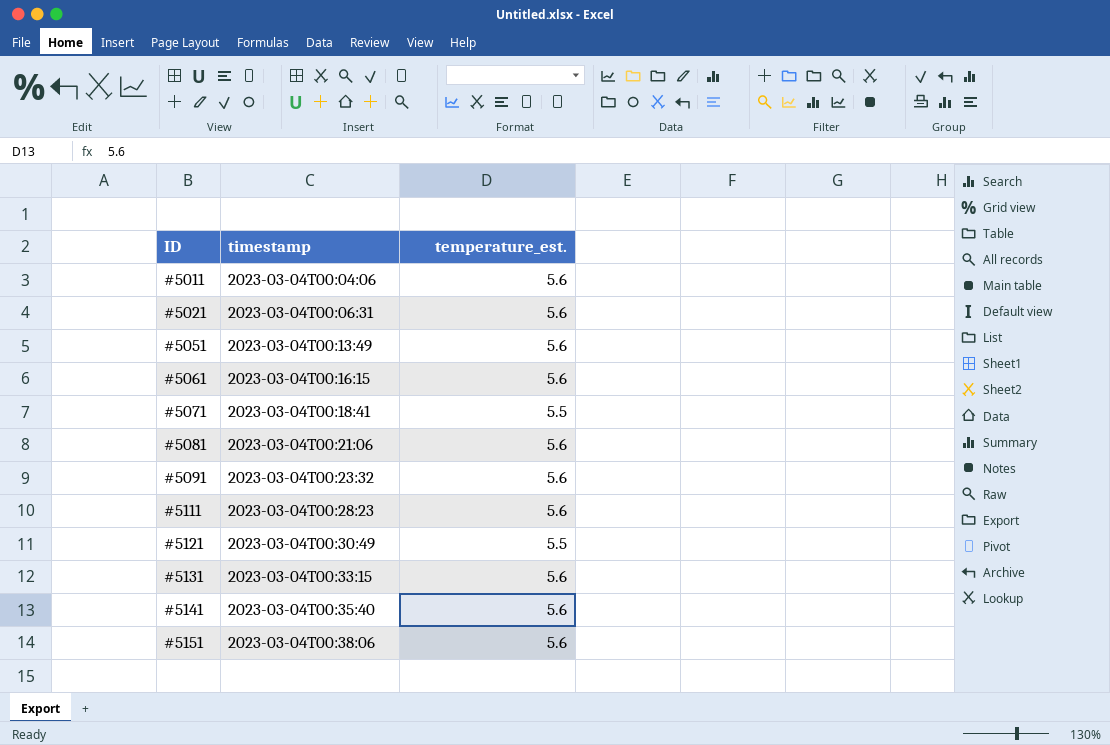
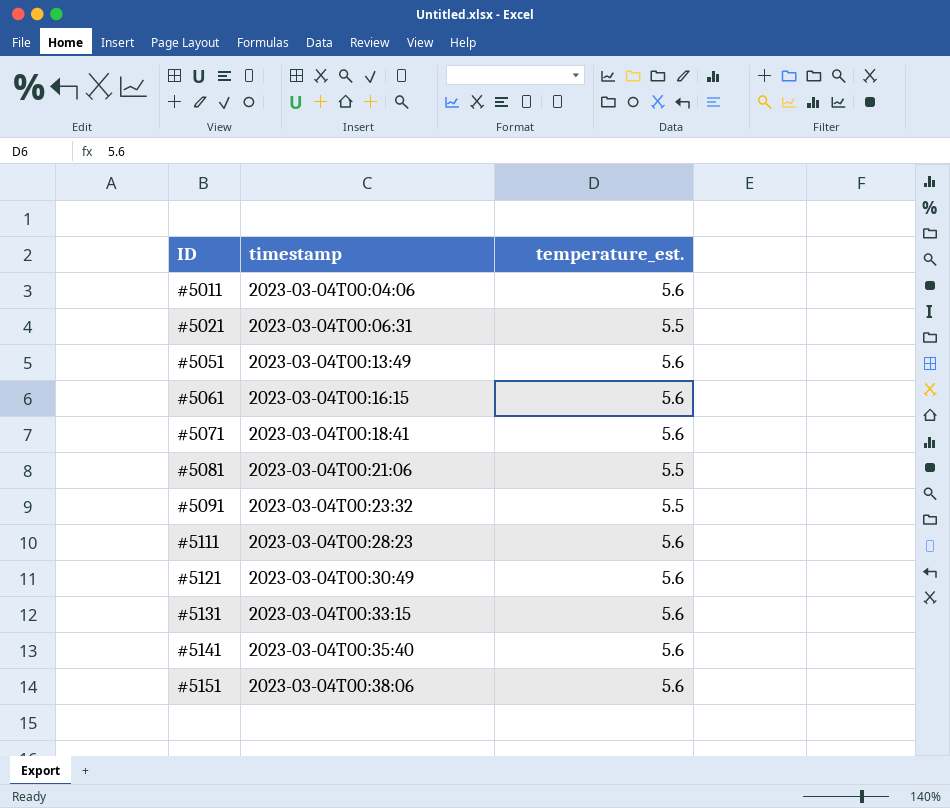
#5021 | temperature_est.: 5.6 -> 5.5
#5071 | temperature_est.: 5.5 -> 5.6
#5081 | temperature_est.: 5.6 -> 5.5
#5091 | temperature_est.: 5.6 -> 5.5
#5121 | temperature_est.: 5.5 -> 5.6

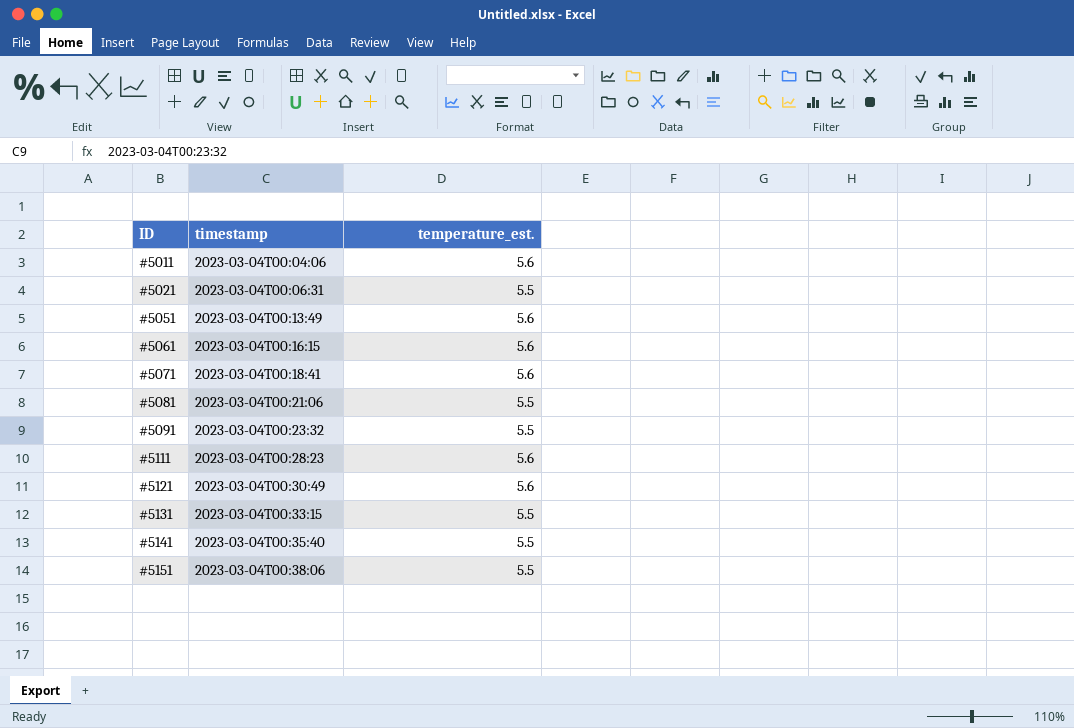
#5131 | temperature_est.: 5.6 -> 5.5
#5141 | temperature_est.: 5.6 -> 5.5
#5151 | temperature_est.: 5.6 -> 5.5

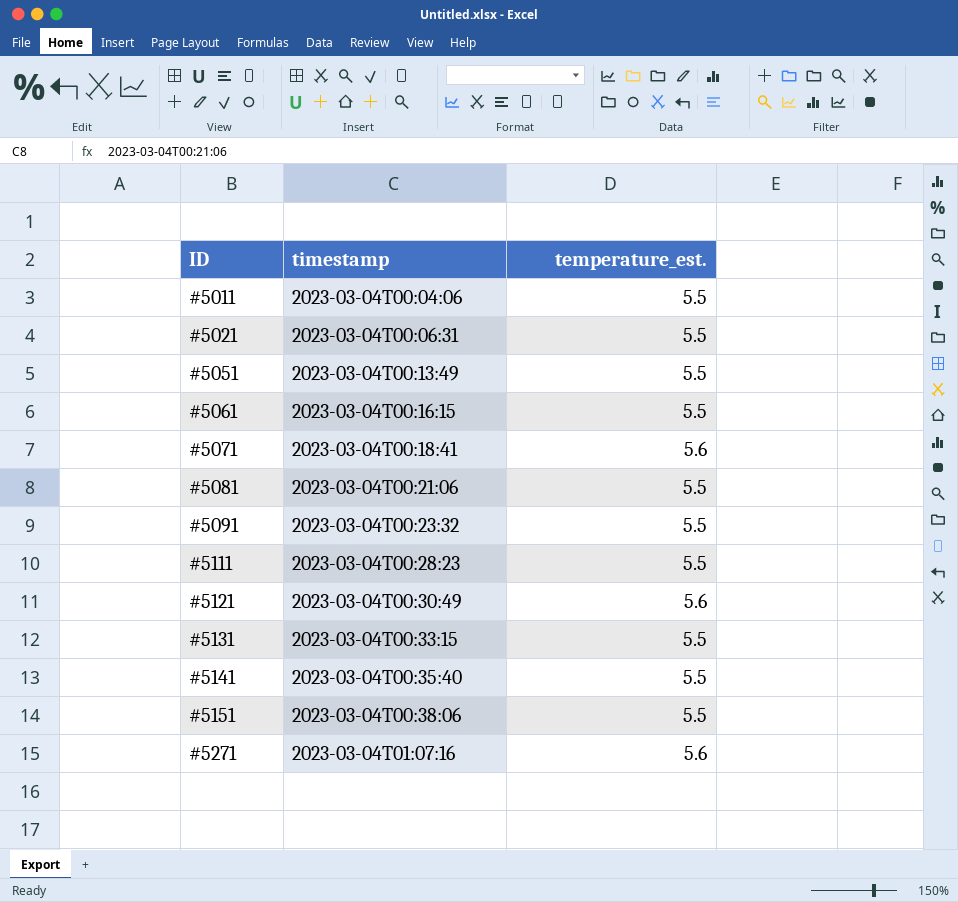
#5011 | temperature_est.: 5.6 -> 5.5
#5051 | temperature_est.: 5.6 -> 5.5
#5061 | temperature_est.: 5.6 -> 5.5
#5111 | temperature_est.: 5.6 -> 5.5
row #5271: none -> 2023-03-04T01:07:16 | 5.6

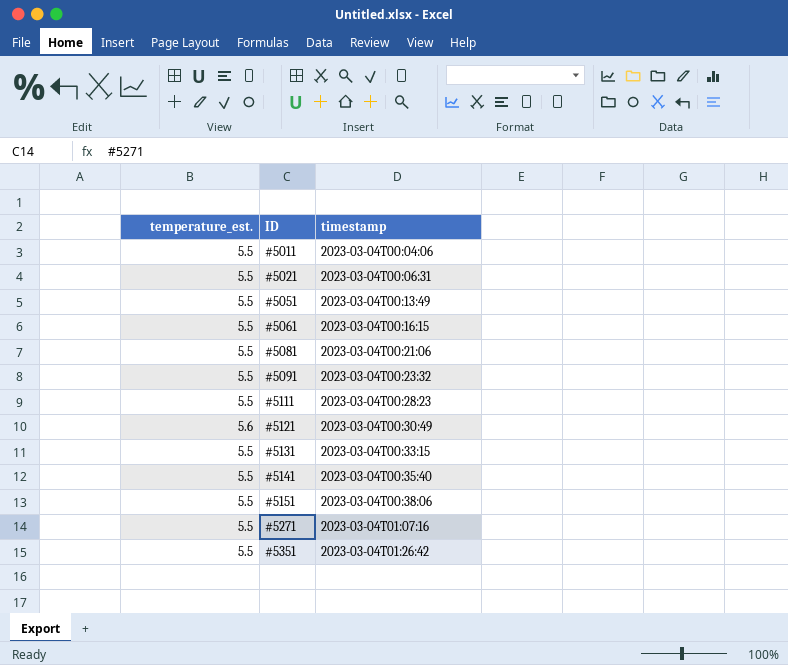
column temperature_est. | position: 3 -> 1
row #5071: 2023-03-04T00:18:41 | 5.6 -> none
#5271 | temperature_est.: 5.6 -> 5.5
row #5351: none -> 5.5 | 2023-03-04T01:26:42

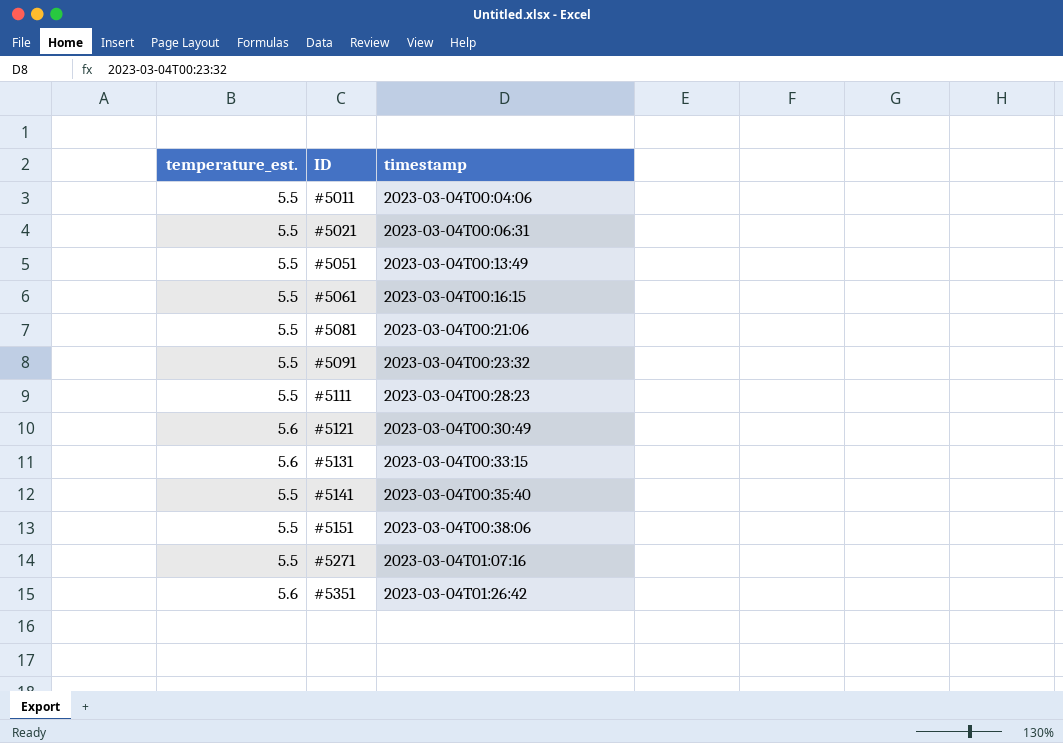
#5131 | temperature_est.: 5.5 -> 5.6
#5351 | temperature_est.: 5.5 -> 5.6

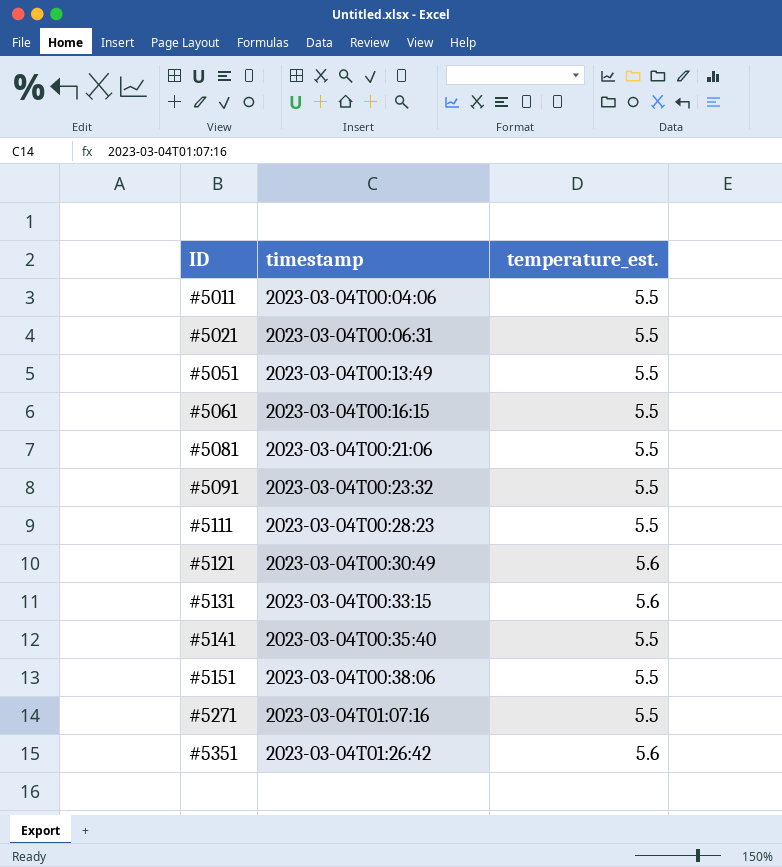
column temperature_est. | position: 1 -> 3

